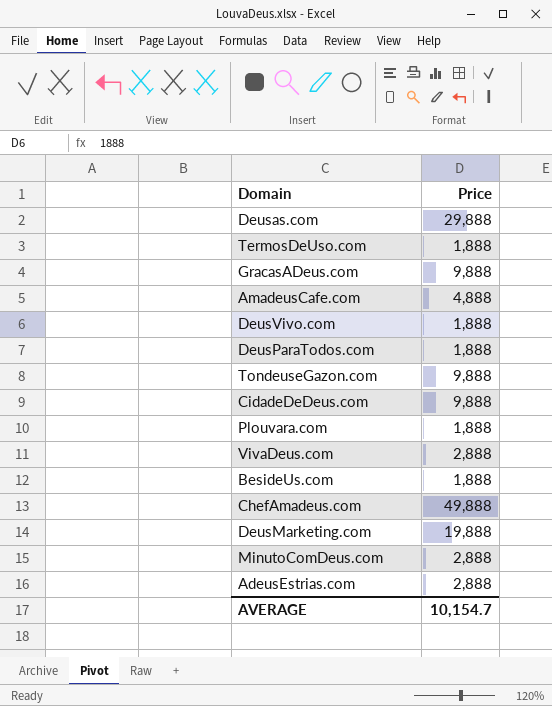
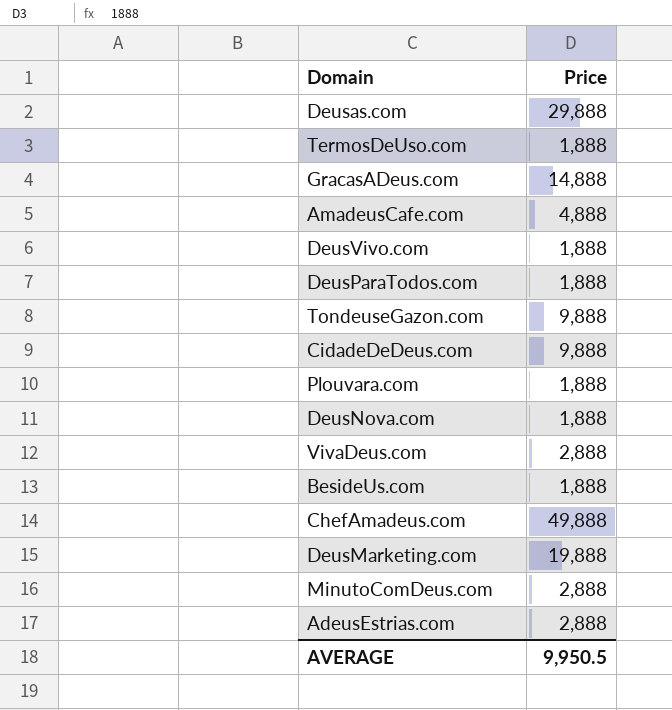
GracasADeus.com | Price: 9,888 -> 14,888
row DeusNova.com: none -> 1,888
AVERAGE | Price: 10,154.7 -> 9,950.5

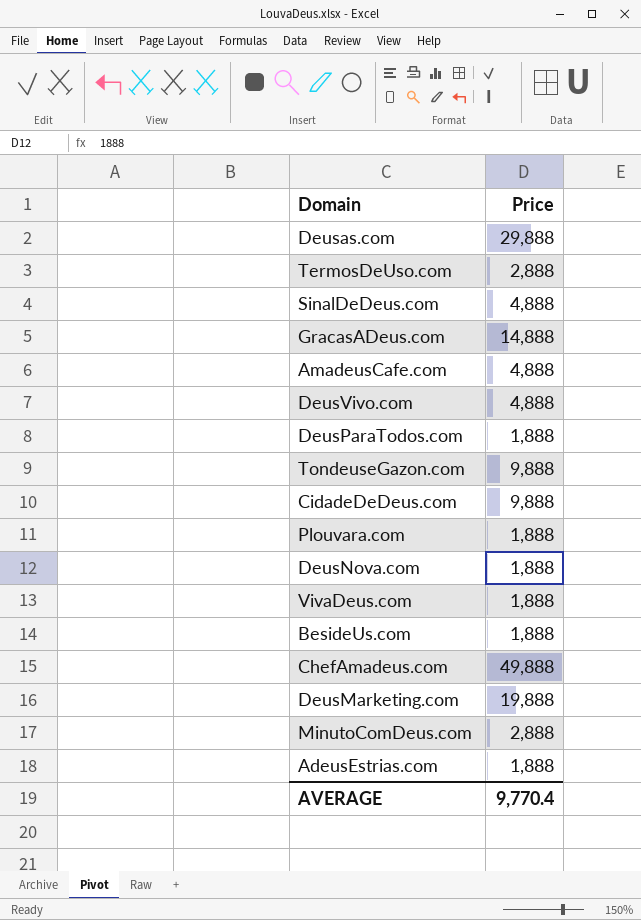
TermosDeUso.com | Price: 1,888 -> 2,888
row SinalDeDeus.com: none -> 4,888
DeusVivo.com | Price: 1,888 -> 4,888
VivaDeus.com | Price: 2,888 -> 1,888
AdeusEstrias.com | Price: 2,888 -> 1,888
AVERAGE | Price: 9,950.5 -> 9,770.4

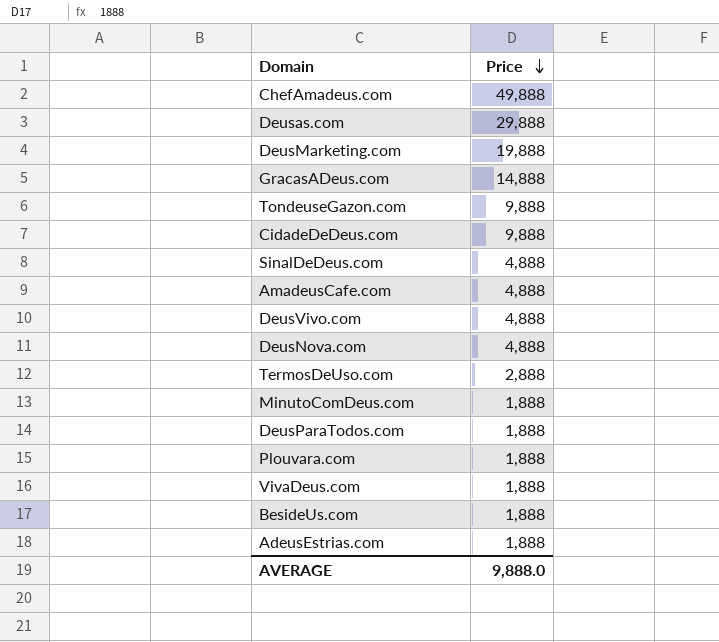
row order: none -> Price descending
DeusNova.com | Price: 1,888 -> 4,888
MinutoComDeus.com | Price: 2,888 -> 1,888
AVERAGE | Price: 9,770.4 -> 9,888.0

